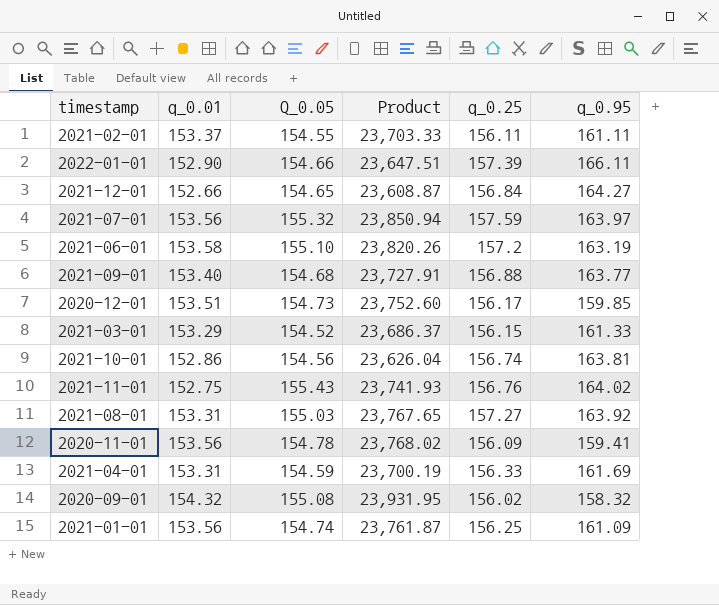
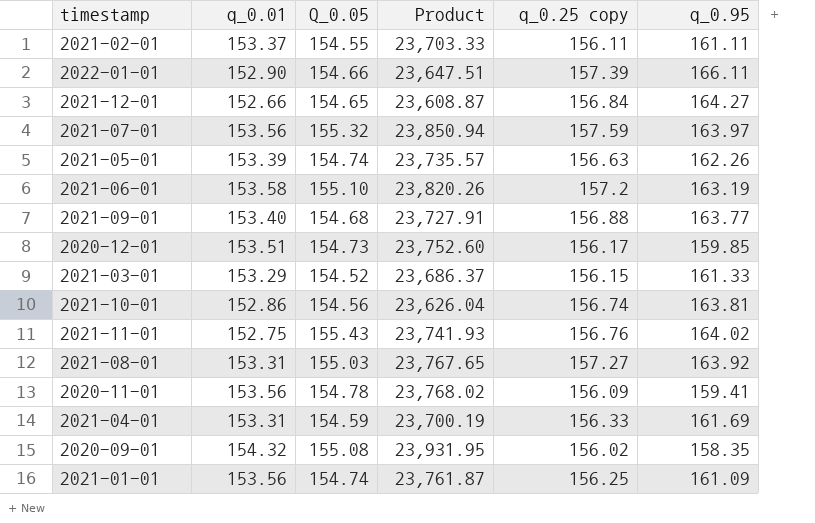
column name: q_0.25 -> q_0.25 copy
row 2021-05-01: none -> 153.39 | 154.74 | 23,735.57 | 156.63 | 162.26
2020-09-01 | q_0.95: 158.32 -> 158.35

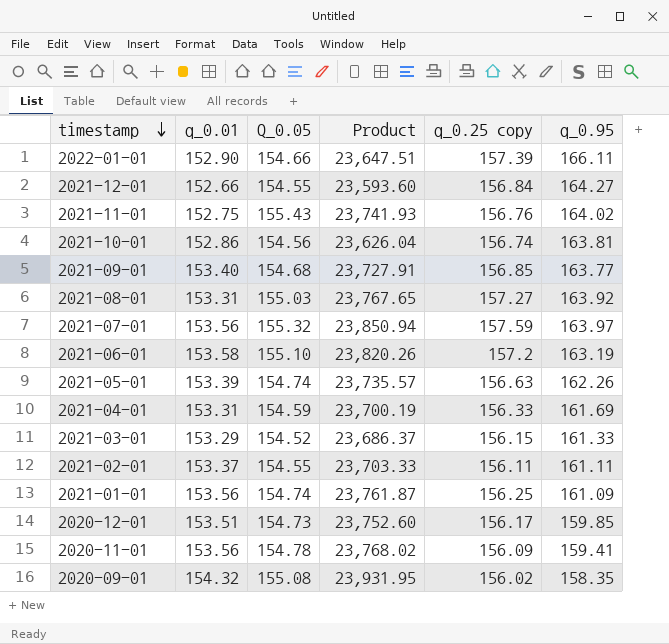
row order: none -> timestamp descending
2021-12-01 | Q_0.05: 154.65 -> 154.55
2021-12-01 | Product: 23,608.87 -> 23,593.60
2021-09-01 | q_0.25 copy: 156.88 -> 156.85

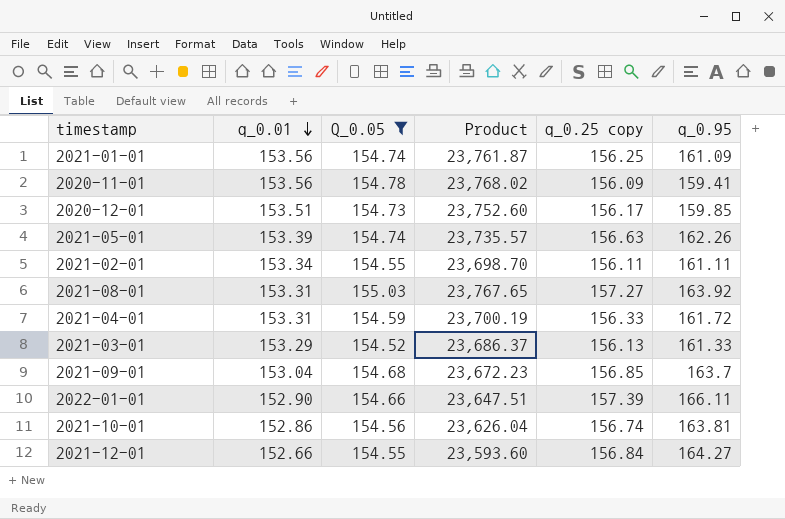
filter: none -> Q_0.05 <= 155.03
row order: timestamp descending -> q_0.01 descending
2021-02-01 | q_0.01: 153.37 -> 153.34
2021-02-01 | Product: 23,703.33 -> 23,698.70
2021-04-01 | q_0.95: 161.69 -> 161.72
2021-03-01 | q_0.25 copy: 156.15 -> 156.13
2021-09-01 | q_0.01: 153.40 -> 153.04
2021-09-01 | Product: 23,727.91 -> 23,672.23
2021-09-01 | q_0.95: 163.77 -> 163.7

